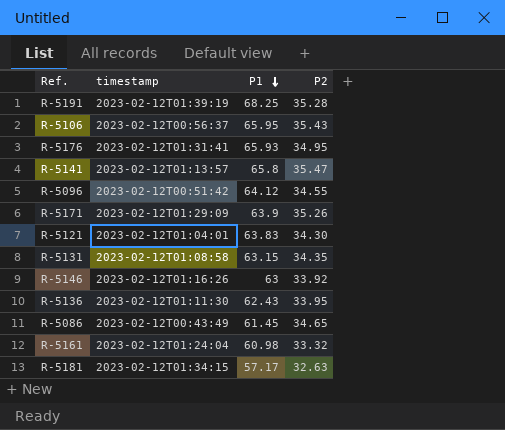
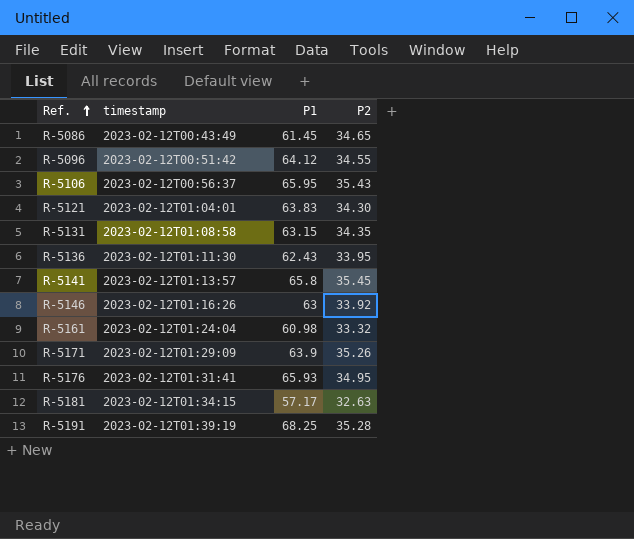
row order: P1 descending -> Ref. ascending
R-5141 | P2: 35.47 -> 35.45

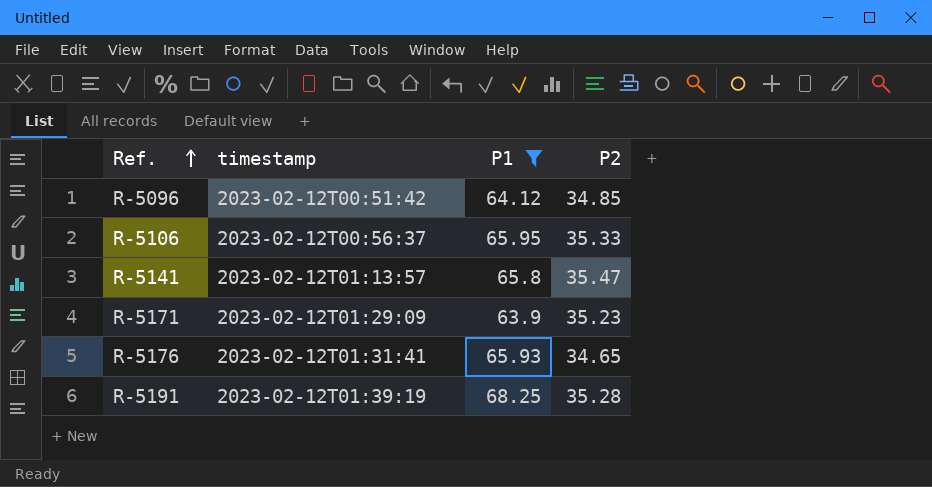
filter: none -> P1 >= 63.9
R-5096 | P2: 34.55 -> 34.85
R-5106 | P2: 35.43 -> 35.33
R-5141 | P2: 35.45 -> 35.47
R-5171 | P2: 35.26 -> 35.23
R-5176 | P2: 34.95 -> 34.65

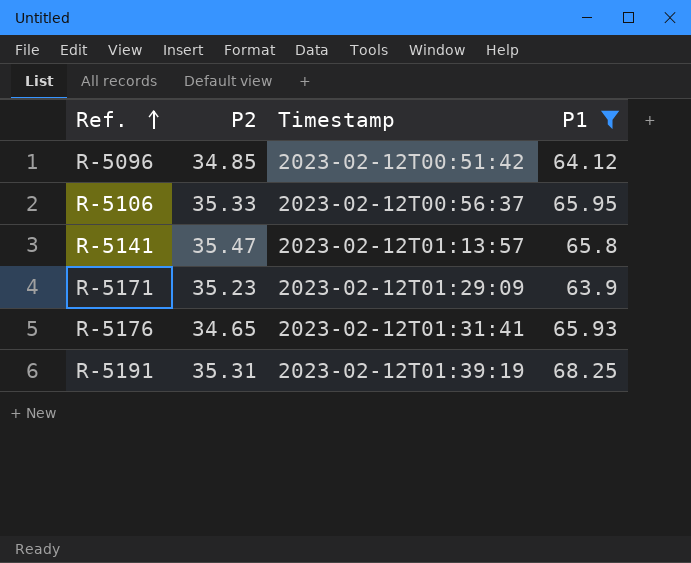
column P2 | position: 4 -> 2
column name: timestamp -> Timestamp
R-5191 | P2: 35.28 -> 35.31

